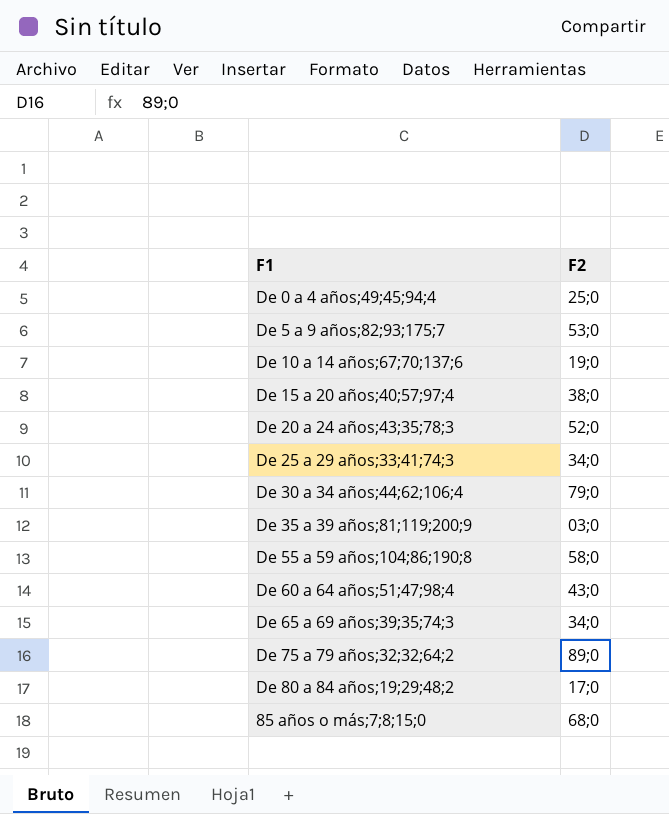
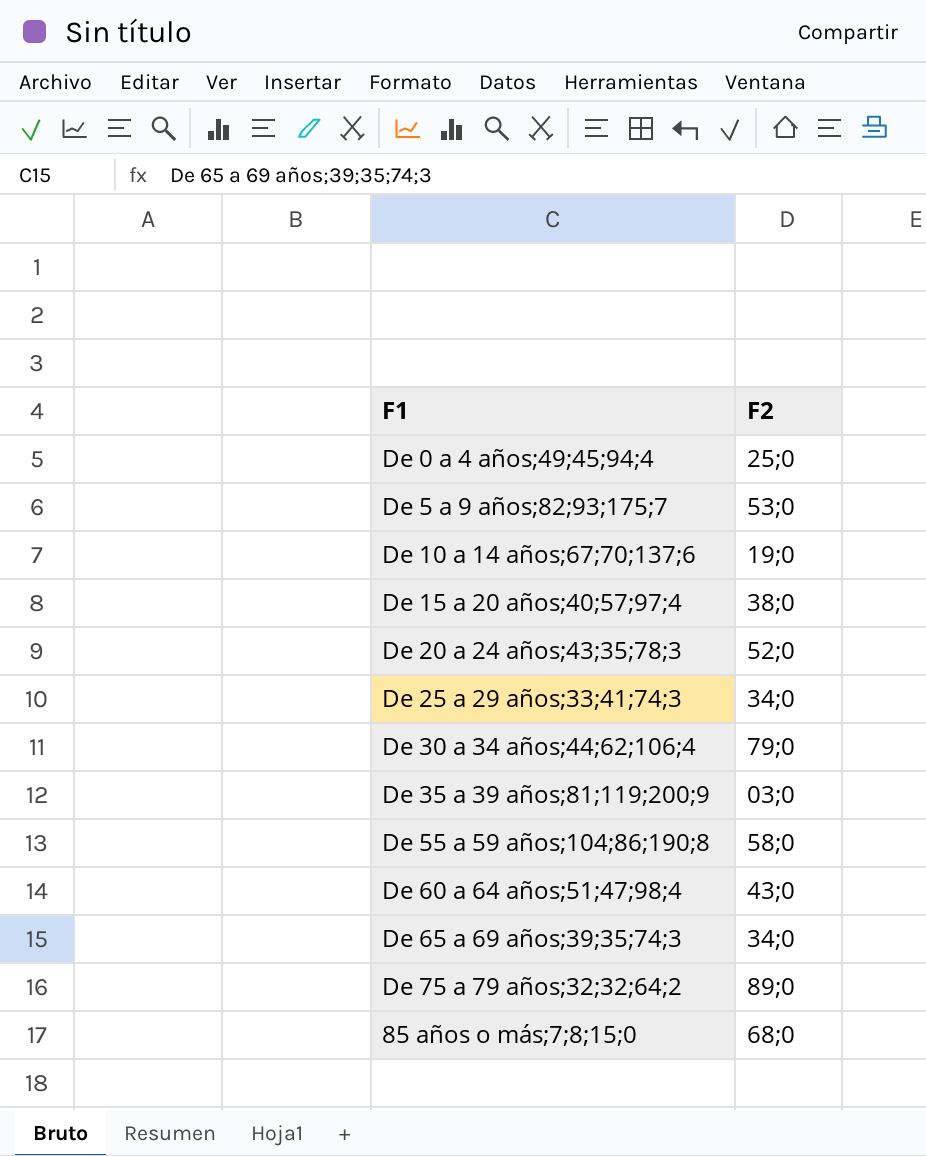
row De 80 a 84 años;19;29;48;2: 17;0 -> none

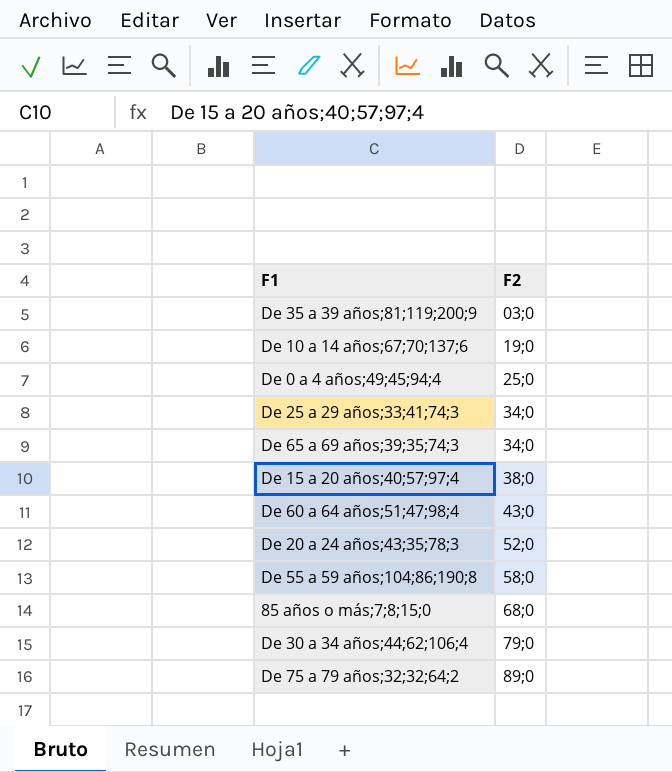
row order: none -> F2 ascending
row De 5 a 9 años;82;93;175;7: 53;0 -> none

